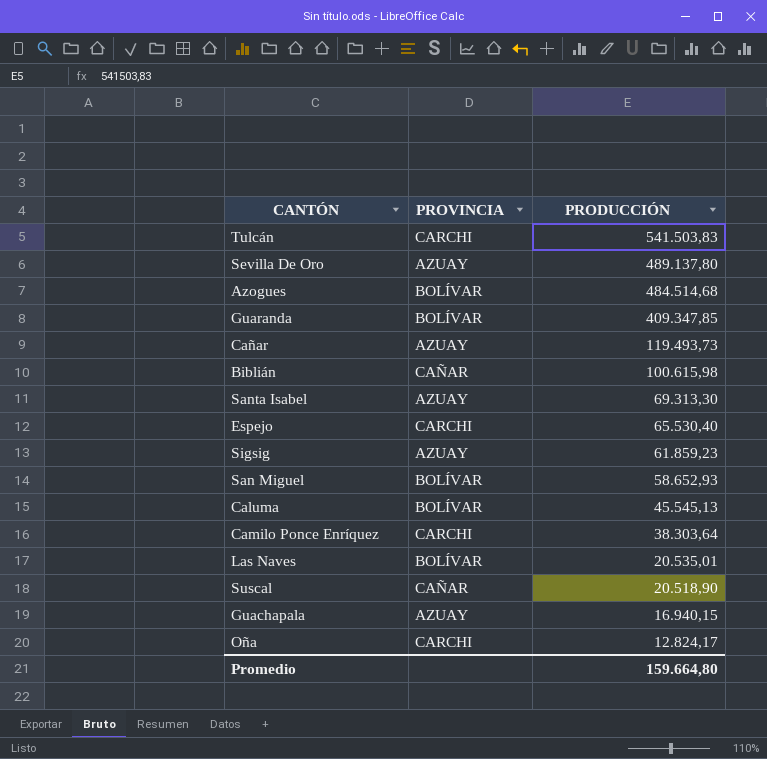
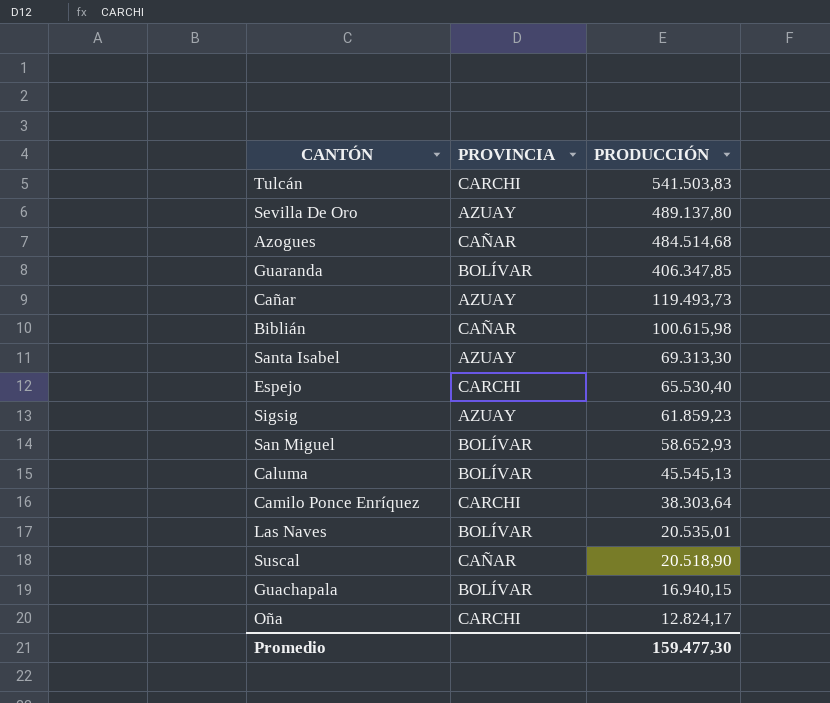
Azogues | PROVINCIA: BOLÍVAR -> CAÑAR
Guaranda | PRODUCCIÓN: 409.347,85 -> 406.347,85
Guachapala | PROVINCIA: AZUAY -> BOLÍVAR
Promedio | PRODUCCIÓN: 159.664,80 -> 159.477,30

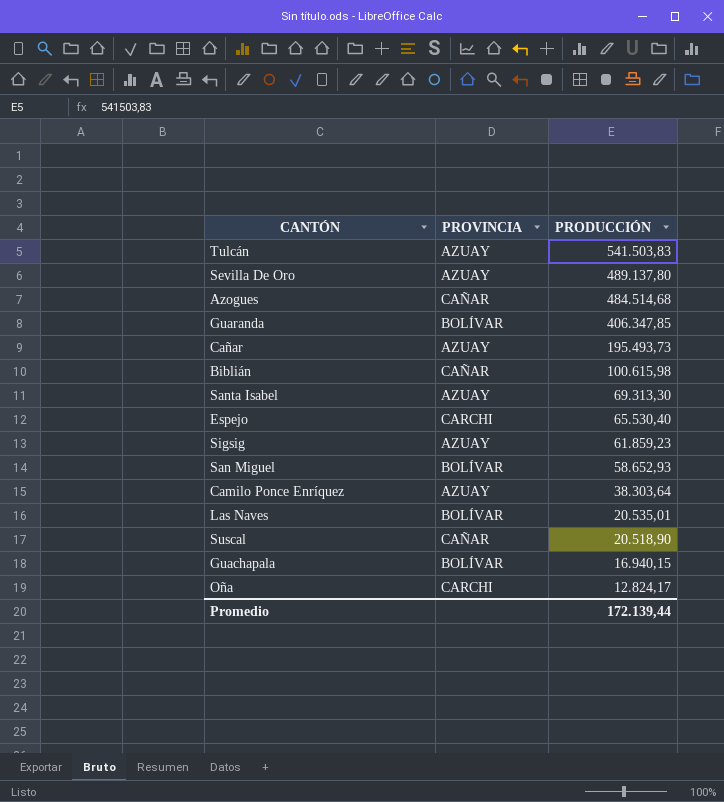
row Caluma: BOLÍVAR | 45.545,13 -> none
Tulcán | PROVINCIA: CARCHI -> AZUAY
Cañar | PRODUCCIÓN: 119.493,73 -> 195.493,73
Camilo Ponce Enríquez | PROVINCIA: CARCHI -> AZUAY
Promedio | PRODUCCIÓN: 159.477,30 -> 172.139,44

